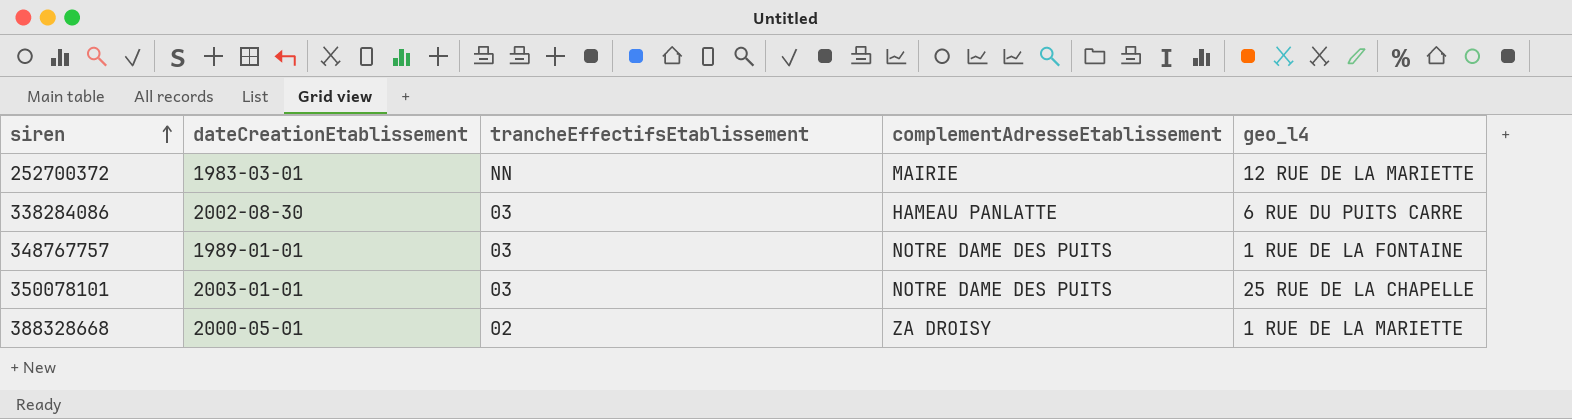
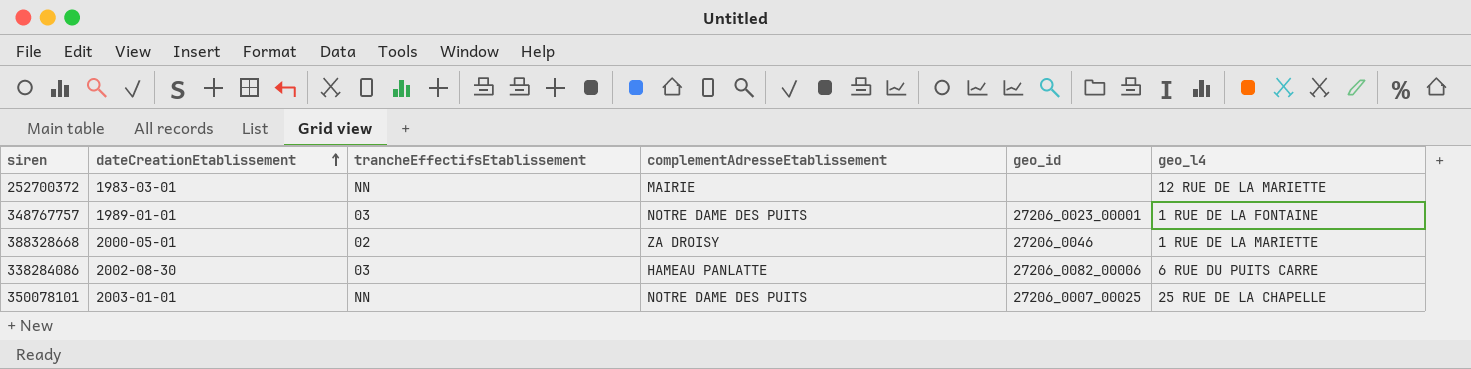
row order: siren ascending -> dateCreationEtablissement ascending
column geo_id | position: none -> 5
350078101 | trancheEffectifsEtablissement: 03 -> NN

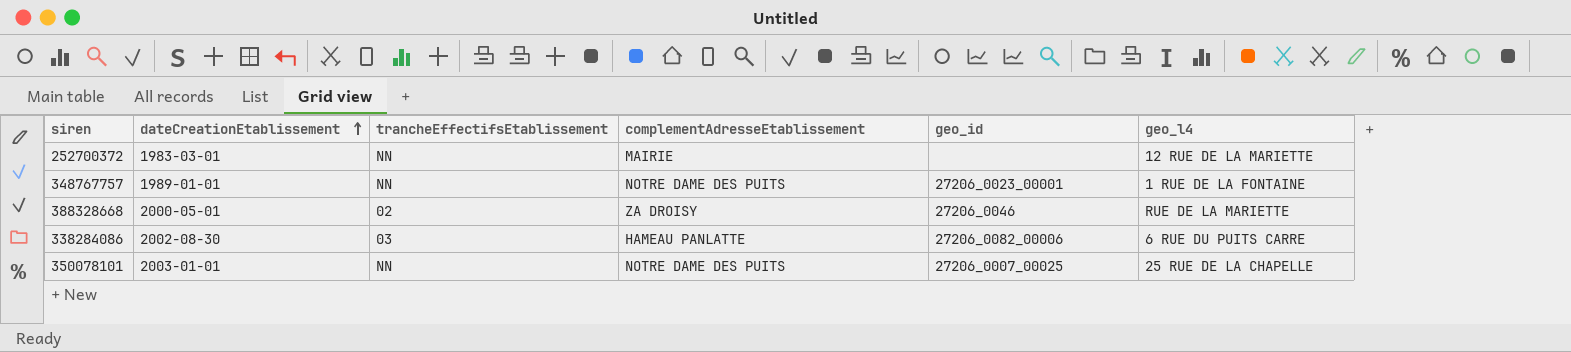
348767757 | trancheEffectifsEtablissement: 03 -> NN
388328668 | geo_l4: 1 RUE DE LA MARIETTE -> RUE DE LA MARIETTE

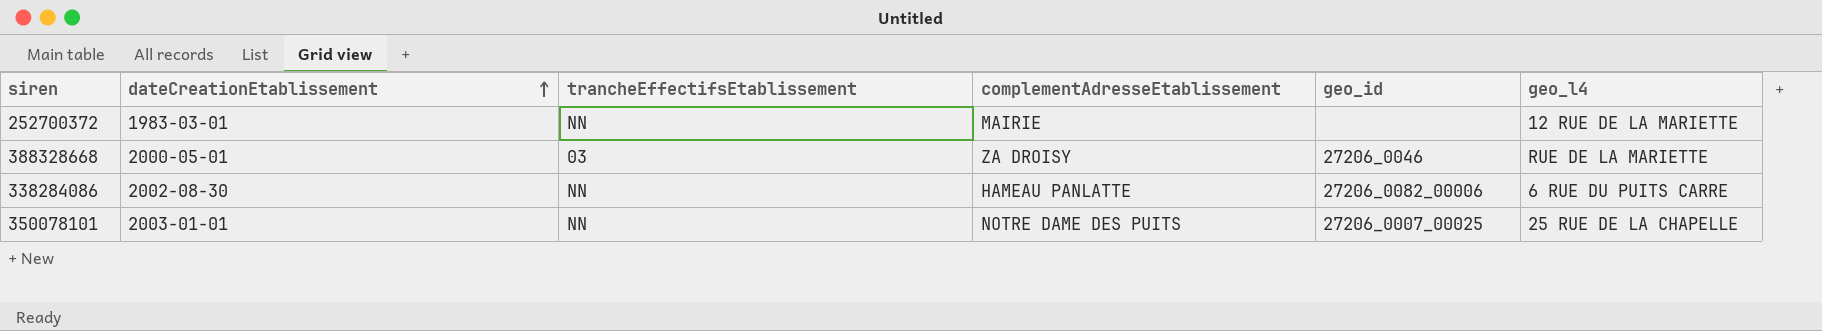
row 348767757: 1989-01-01 | NN | NOTRE DAME DES PUITS | 27206_0023_00001 | 1 RUE DE LA FONTAINE -> none
388328668 | trancheEffectifsEtablissement: 02 -> 03
338284086 | trancheEffectifsEtablissement: 03 -> NN

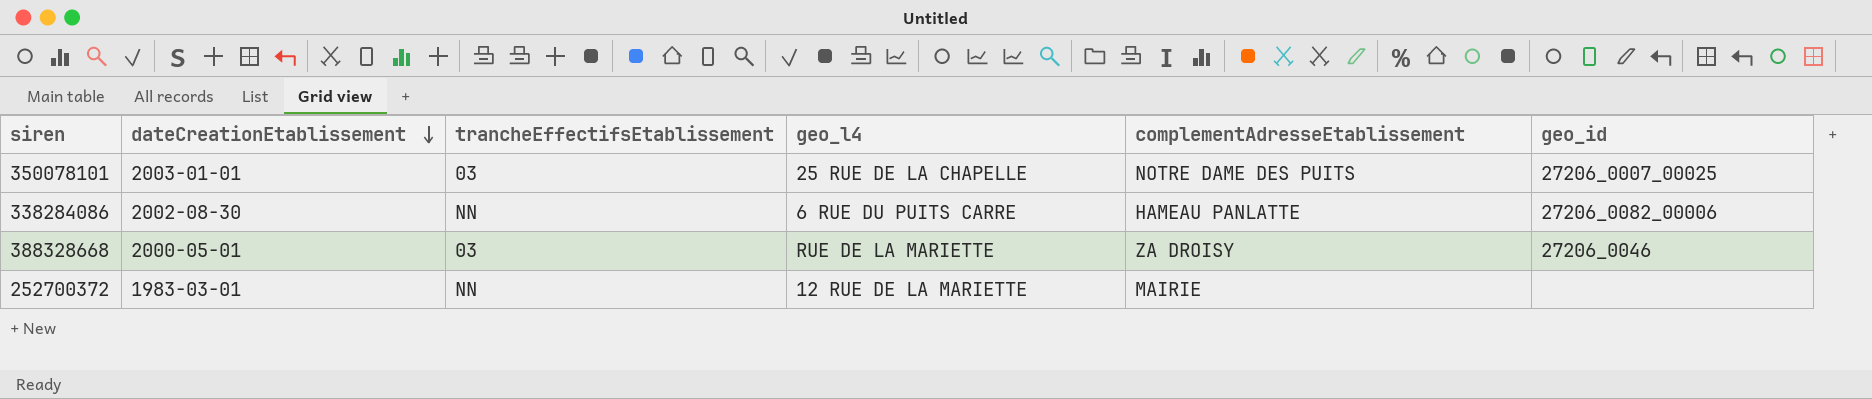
row order: dateCreationEtablissement ascending -> dateCreationEtablissement descending
column geo_l4 | position: 6 -> 4
350078101 | trancheEffectifsEtablissement: NN -> 03

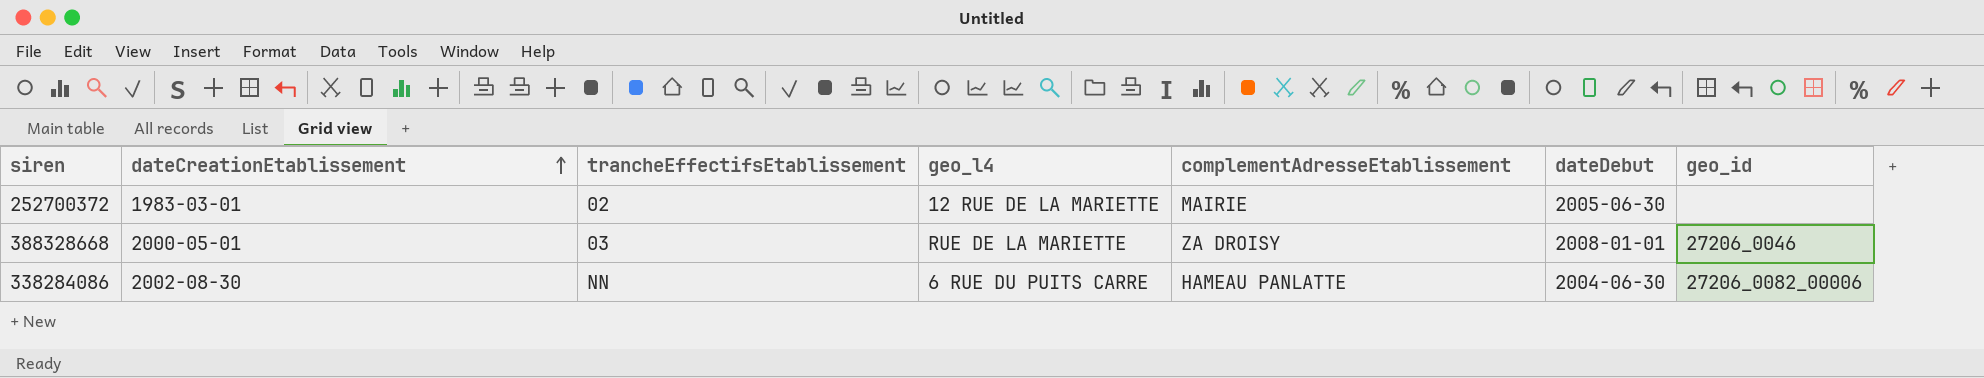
row order: dateCreationEtablissement descending -> dateCreationEtablissement ascending
column dateDebut | position: none -> 6
row 350078101: 2003-01-01 | 03 | 25 RUE DE LA CHAPELLE | NOTRE DAME DES PUITS | 27206_0007_00025 -> none
252700372 | trancheEffectifsEtablissement: NN -> 02

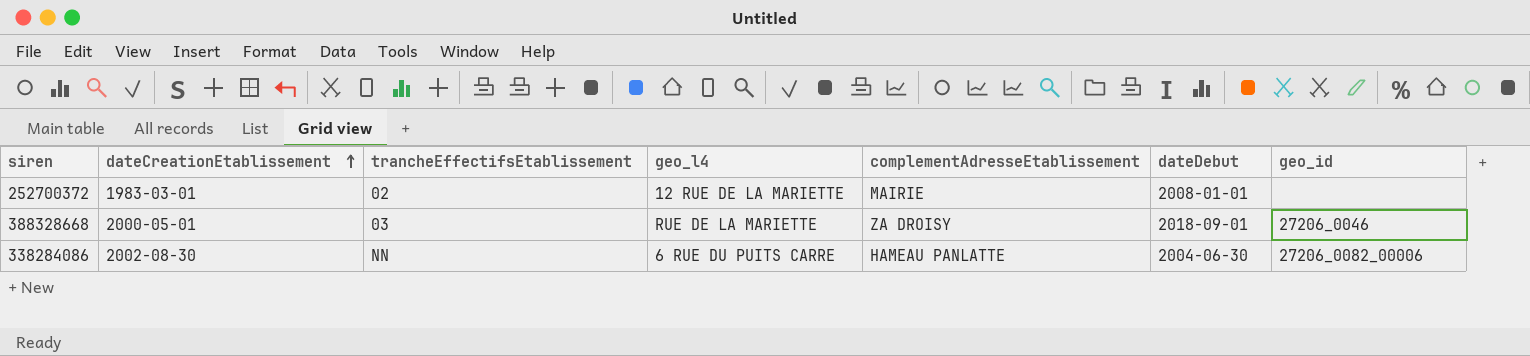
252700372 | dateDebut: 2005-06-30 -> 2008-01-01
388328668 | dateDebut: 2008-01-01 -> 2018-09-01

